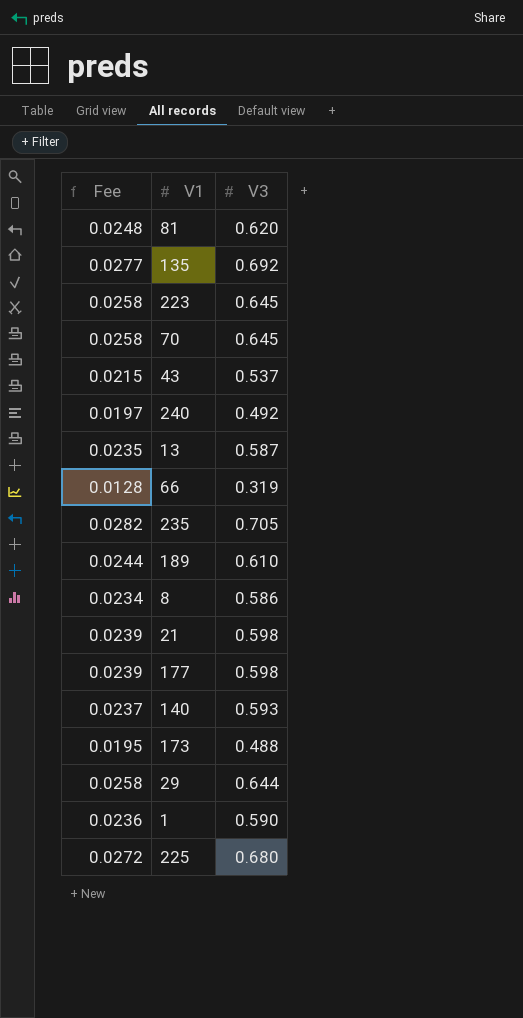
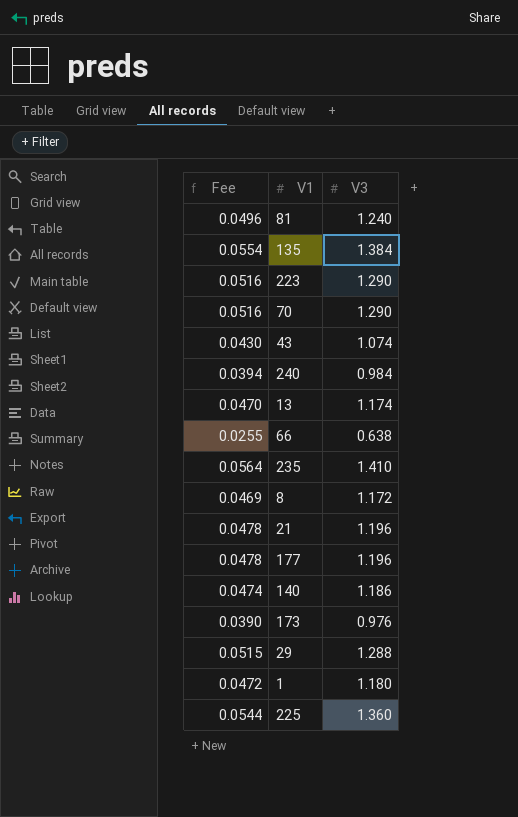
row 189: 0.0244 | 0.610 -> none
81 | Fee: 0.0248 -> 0.0496
81 | V3: 0.620 -> 1.240
135 | Fee: 0.0277 -> 0.0554
135 | V3: 0.692 -> 1.384
223 | Fee: 0.0258 -> 0.0516
223 | V3: 0.645 -> 1.290
70 | Fee: 0.0258 -> 0.0516
70 | V3: 0.645 -> 1.290
43 | Fee: 0.0215 -> 0.0430
43 | V3: 0.537 -> 1.074
240 | Fee: 0.0197 -> 0.0394
240 | V3: 0.492 -> 0.984
13 | Fee: 0.0235 -> 0.0470
13 | V3: 0.587 -> 1.174
66 | Fee: 0.0128 -> 0.0255
66 | V3: 0.319 -> 0.638
235 | Fee: 0.0282 -> 0.0564
235 | V3: 0.705 -> 1.410
8 | Fee: 0.0234 -> 0.0469
8 | V3: 0.586 -> 1.172
21 | Fee: 0.0239 -> 0.0478
21 | V3: 0.598 -> 1.196
177 | Fee: 0.0239 -> 0.0478
177 | V3: 0.598 -> 1.196
140 | Fee: 0.0237 -> 0.0474
140 | V3: 0.593 -> 1.186
173 | Fee: 0.0195 -> 0.0390
173 | V3: 0.488 -> 0.976
29 | Fee: 0.0258 -> 0.0515
29 | V3: 0.644 -> 1.288
1 | Fee: 0.0236 -> 0.0472
1 | V3: 0.590 -> 1.180
225 | Fee: 0.0272 -> 0.0544
225 | V3: 0.680 -> 1.360

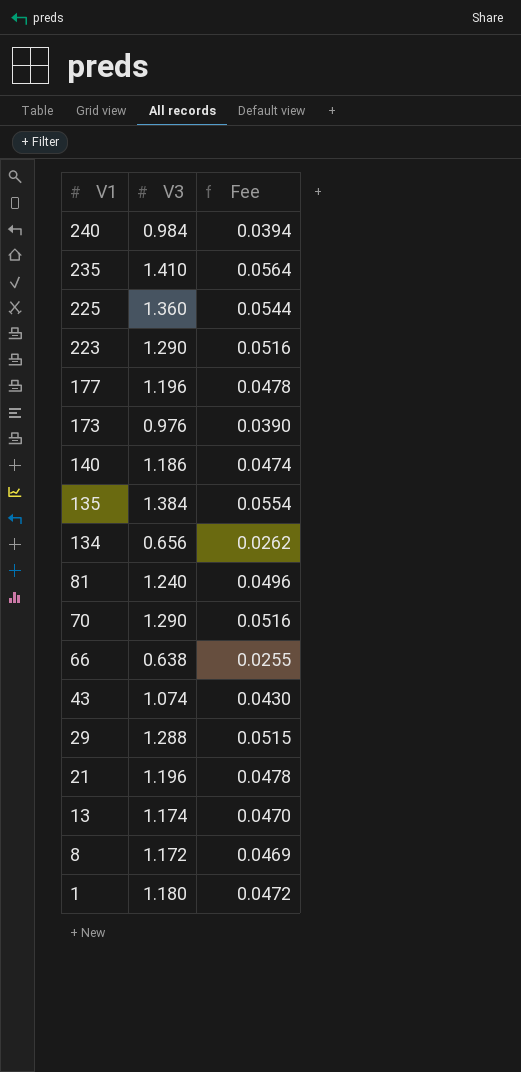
row order: none -> V1 descending
column Fee | position: 1 -> 3
row 134: none -> 0.656 | 0.0262

